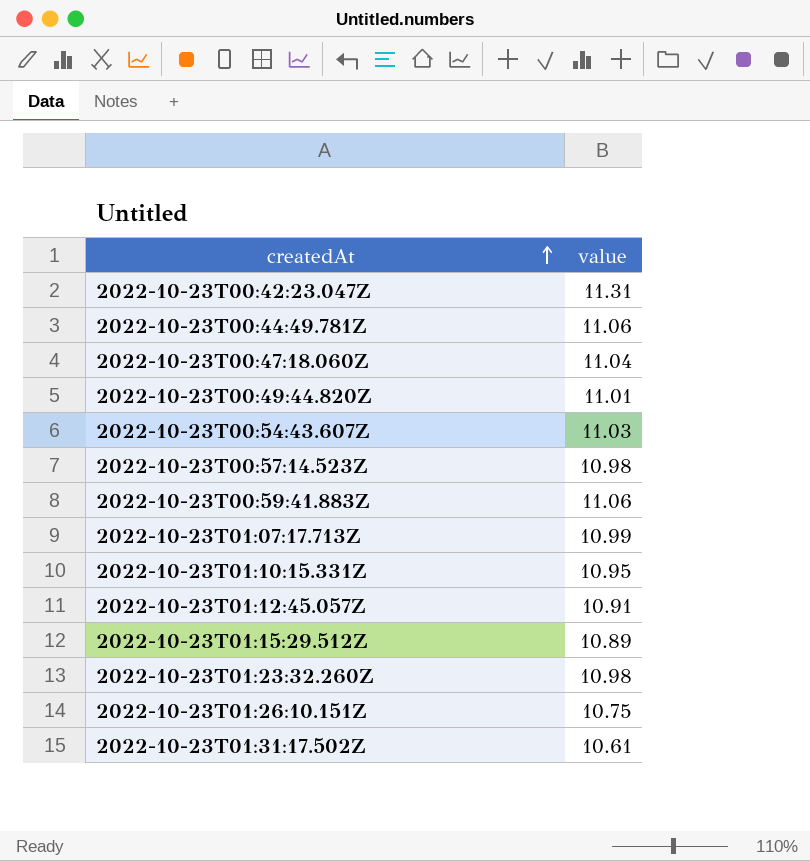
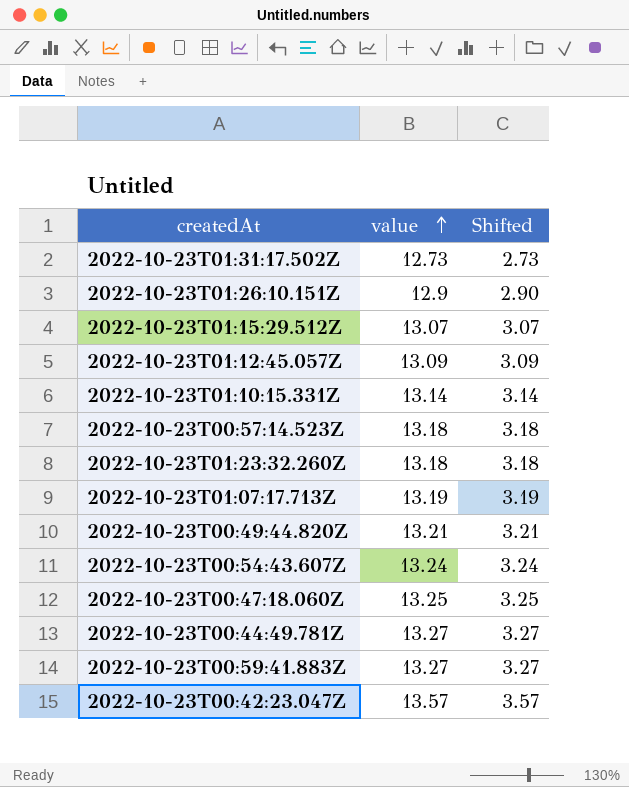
row order: createdAt ascending -> value ascending
column Shifted | formula: none -> [value] - 10
2022-10-23T01:31:17.502Z | value: 10.61 -> 12.73
2022-10-23T01:26:10.151Z | value: 10.75 -> 12.9
2022-10-23T01:15:29.512Z | value: 10.89 -> 13.07
2022-10-23T01:12:45.057Z | value: 10.91 -> 13.09
2022-10-23T01:10:15.331Z | value: 10.95 -> 13.14
2022-10-23T00:57:14.523Z | value: 10.98 -> 13.18
2022-10-23T01:23:32.260Z | value: 10.98 -> 13.18
2022-10-23T01:07:17.713Z | value: 10.99 -> 13.19
2022-10-23T00:49:44.820Z | value: 11.01 -> 13.21
2022-10-23T00:54:43.607Z | value: 11.03 -> 13.24
2022-10-23T00:47:18.060Z | value: 11.04 -> 13.25
2022-10-23T00:44:49.781Z | value: 11.06 -> 13.27
2022-10-23T00:59:41.883Z | value: 11.06 -> 13.27
2022-10-23T00:42:23.047Z | value: 11.31 -> 13.57

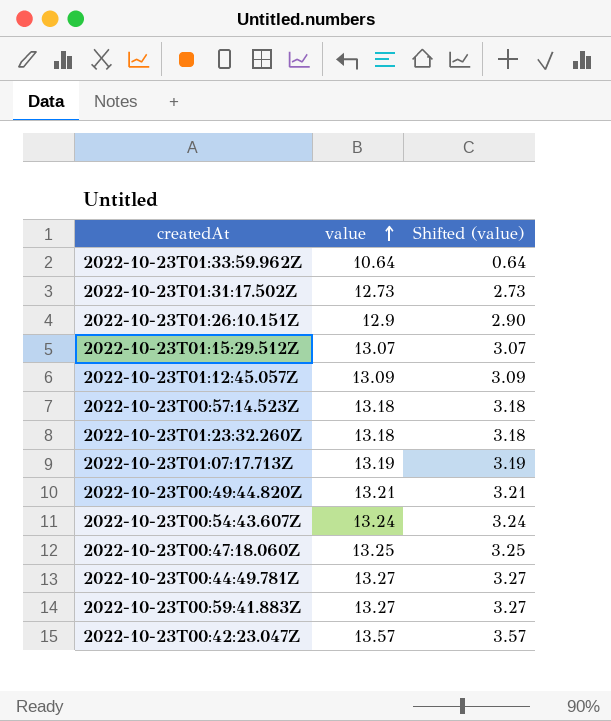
column name: Shifted -> Shifted (value)
row 2022-10-23T01:10:15.331Z: 13.14 | 3.14 -> none
row 2022-10-23T01:33:59.962Z: none -> 10.64 | 0.64

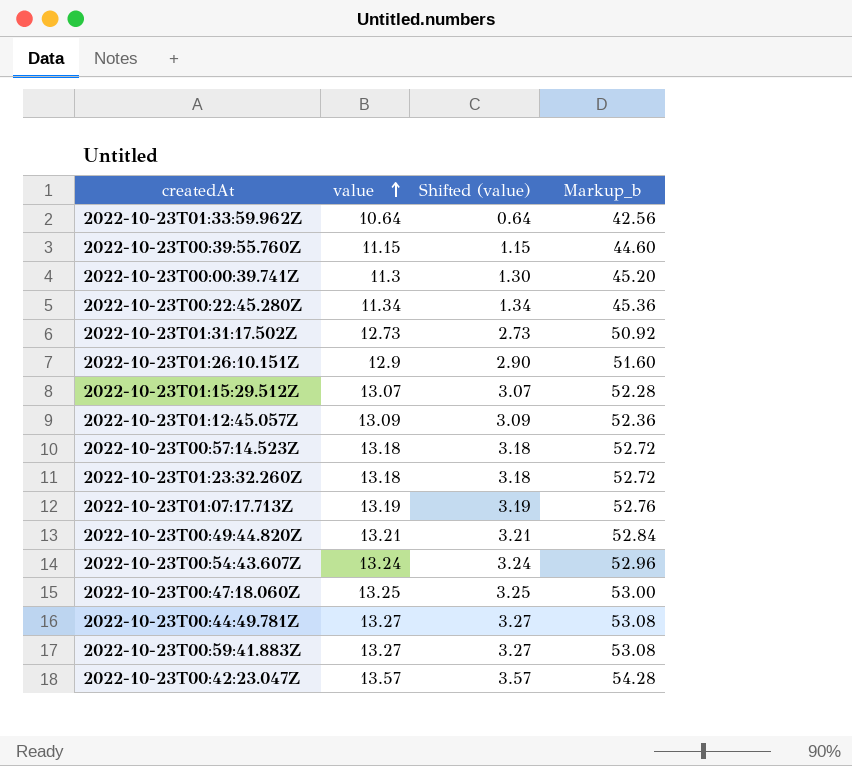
column Markup_b | formula: none -> [value] * 4
row 2022-10-23T00:39:55.760Z: none -> 11.15 | 1.15 | 44.60
row 2022-10-23T00:00:39.741Z: none -> 11.3 | 1.30 | 45.20
row 2022-10-23T00:22:45.280Z: none -> 11.34 | 1.34 | 45.36

